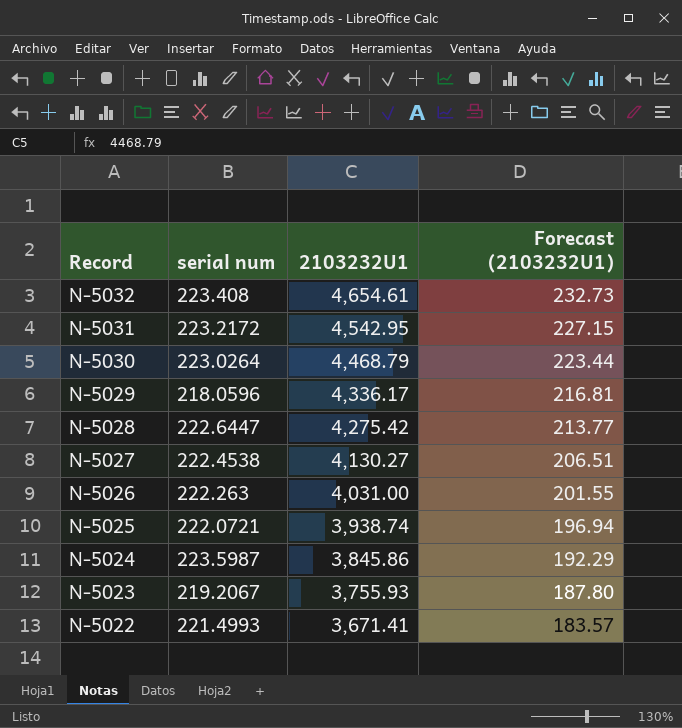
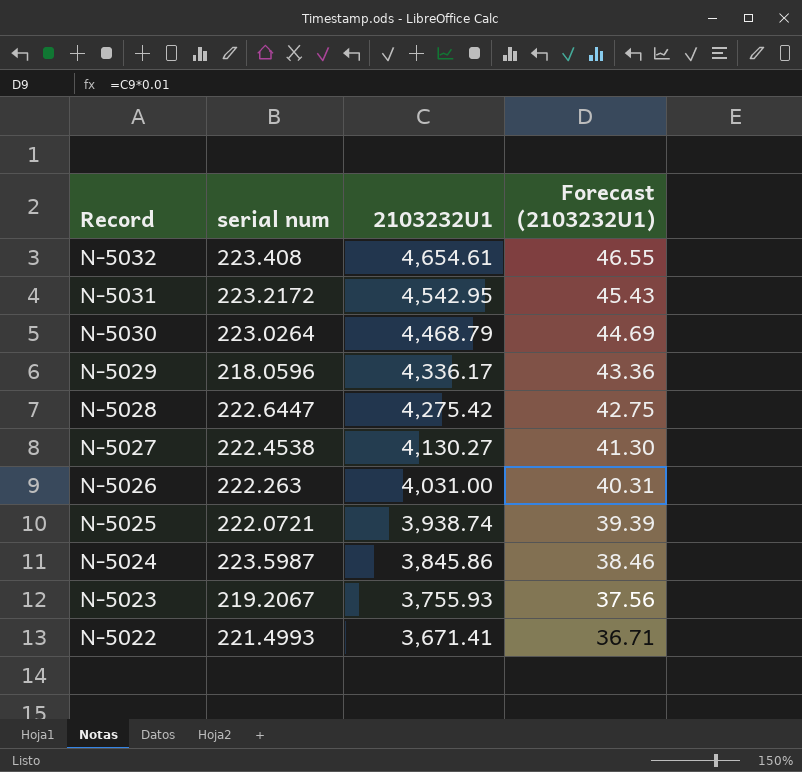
column Forecast (2103232U1) | formula: [2103232U1] * 0.05 -> [2103232U1] * 0.01

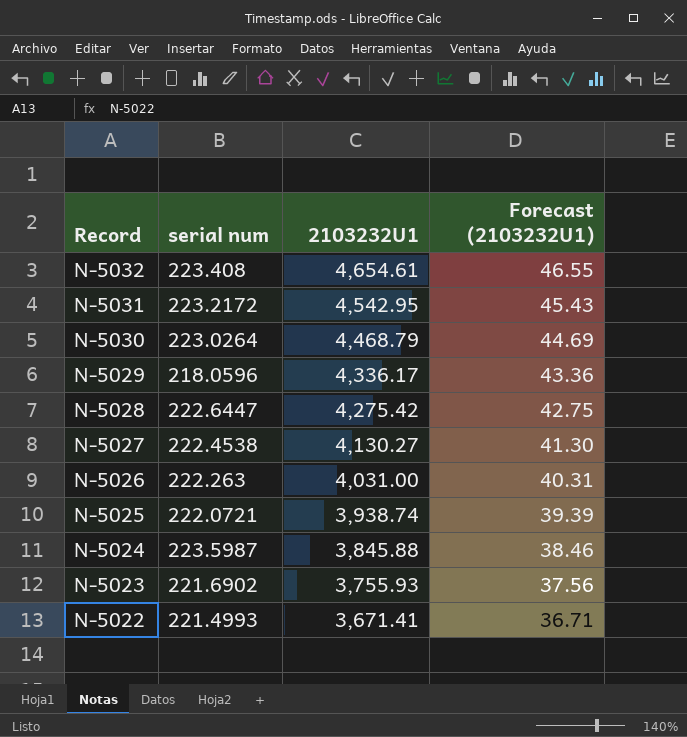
N-5024 | 2103232U1: 3,845.86 -> 3,845.88
N-5023 | serial num: 219.2067 -> 221.6902

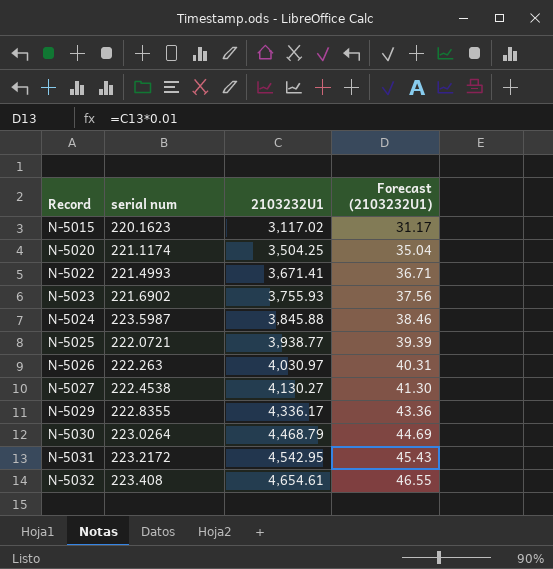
row order: Record descending -> Record ascending
row N-5028: 222.6447 | 4,275.42 | 42.75 -> none
row N-5015: none -> 220.1623 | 3,117.02 | 31.17
row N-5020: none -> 221.1174 | 3,504.25 | 35.04
N-5025 | 2103232U1: 3,938.74 -> 3,938.77
N-5026 | 2103232U1: 4,031.00 -> 4,030.97
N-5029 | serial num: 218.0596 -> 222.8355

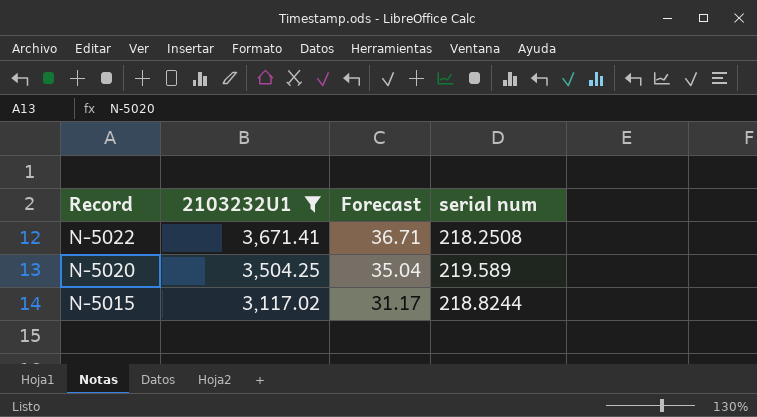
filter: none -> 2103232U1 <= 3,671.41
row order: Record ascending -> Record descending
column name: Forecast (2103232U1) -> Forecast
column serial num | position: 2 -> 4
N-5022 | serial num: 221.4993 -> 218.2508
N-5020 | serial num: 221.1174 -> 219.589
N-5015 | serial num: 220.1623 -> 218.8244

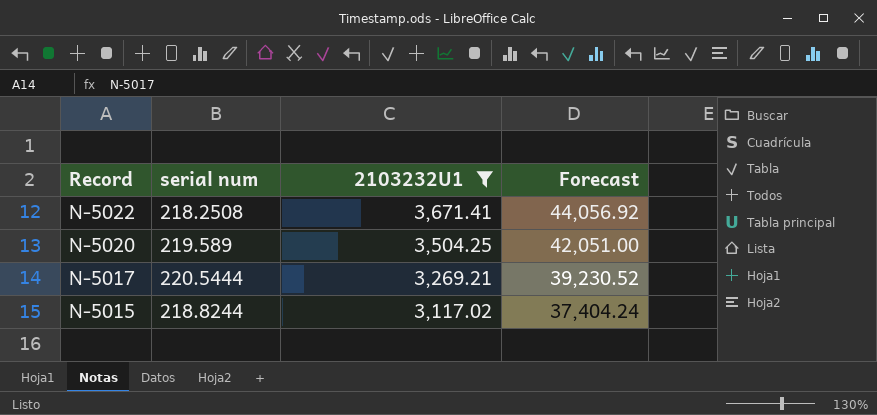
column serial num | position: 4 -> 2
column Forecast | formula: [2103232U1] * 0.01 -> [2103232U1] * 12
row N-5017: none -> 220.5444 | 3,269.21 | 39,230.52

